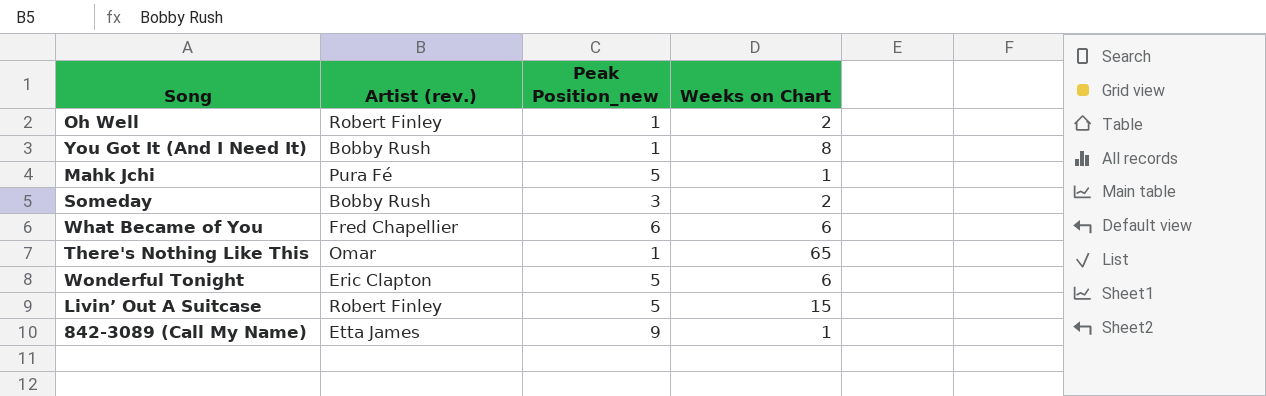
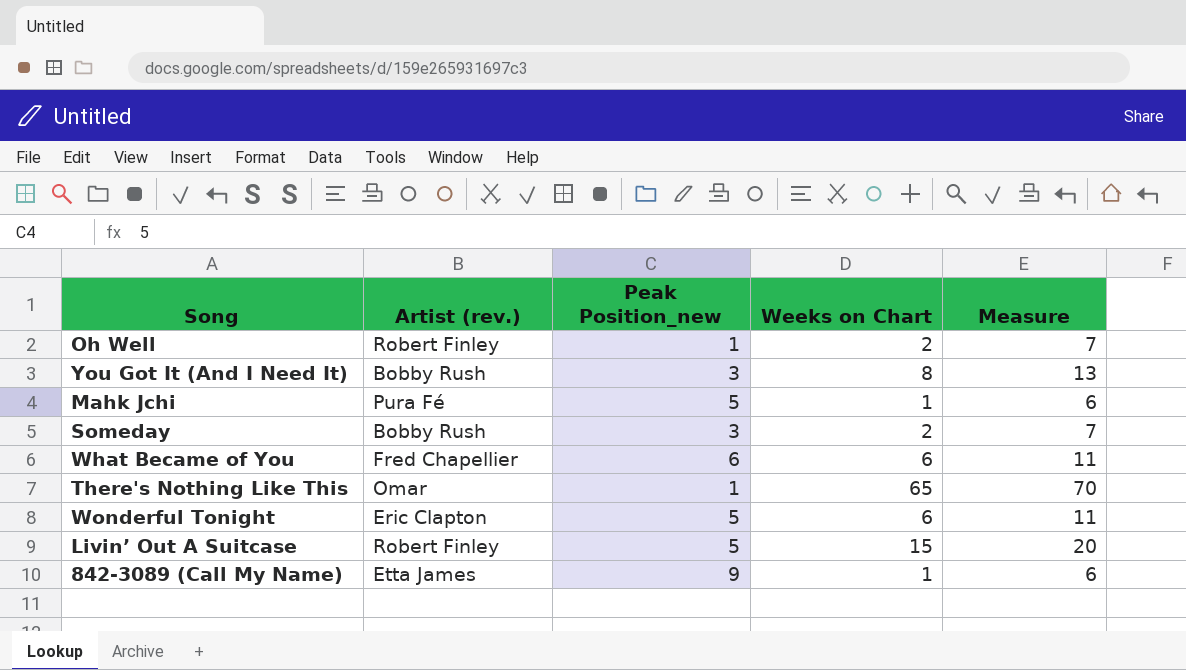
column Measure | formula: none -> [Weeks on Chart] + 5
You Got It (And I Need It) | Peak Position_new: 1 -> 3

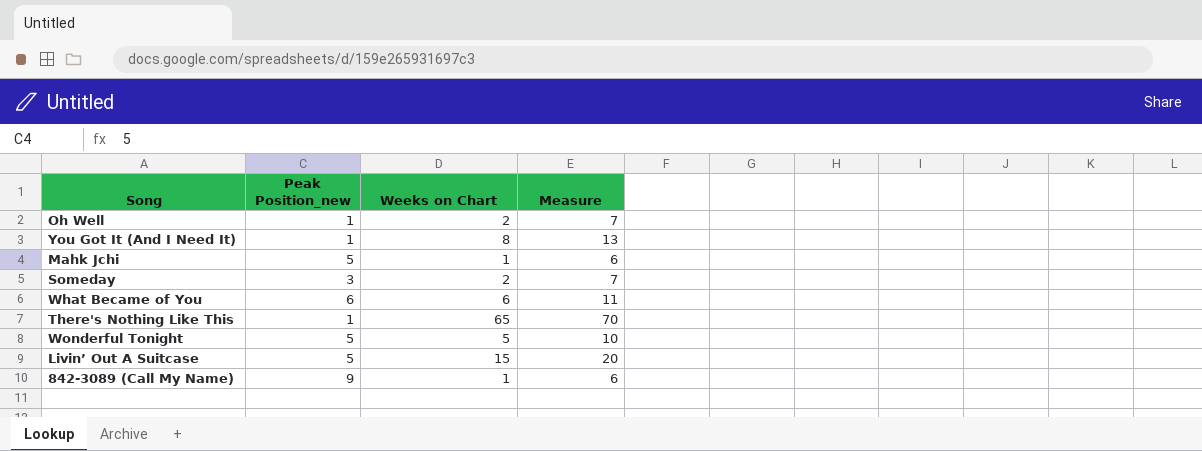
column Artist (rev.) | position: 2 -> none
You Got It (And I Need It) | Peak Position_new: 3 -> 1
Wonderful Tonight | Weeks on Chart: 6 -> 5
Wonderful Tonight | Measure: 11 -> 10

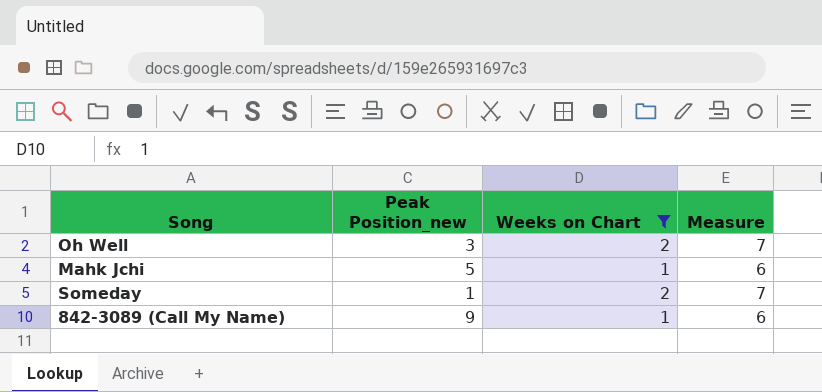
filter: none -> Weeks on Chart <= 2
Oh Well | Peak Position_new: 1 -> 3
Someday | Peak Position_new: 3 -> 1

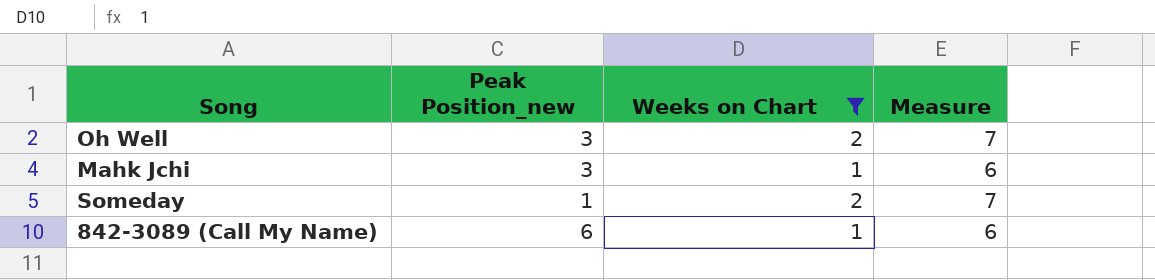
Mahk Jchi | Peak Position_new: 5 -> 3
842-3089 (Call My Name) | Peak Position_new: 9 -> 6

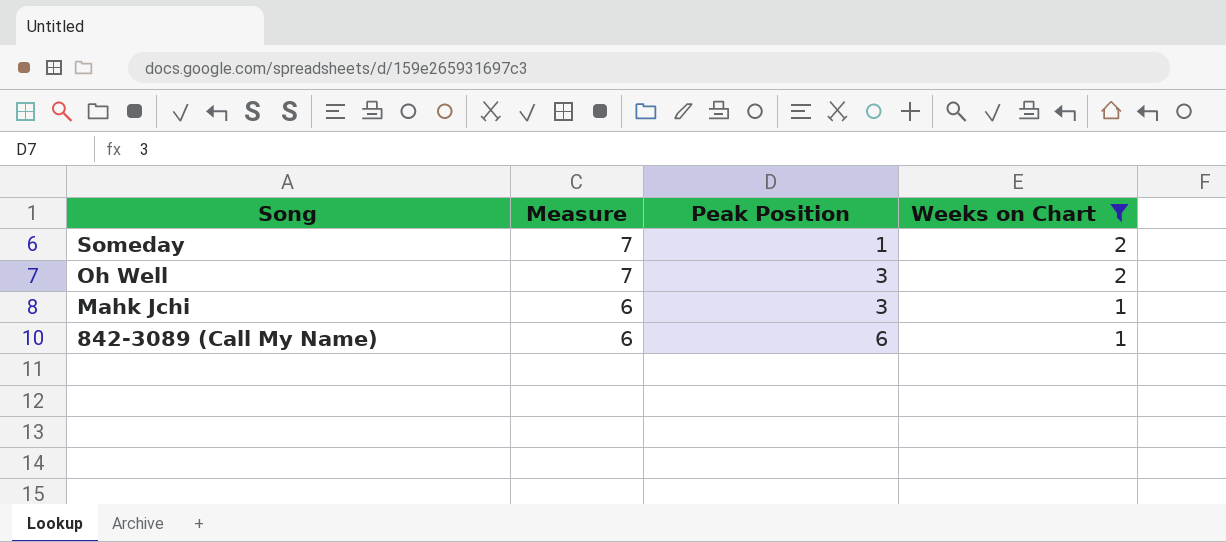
row order: none -> Song descending
column Measure | position: 4 -> 2
column name: Peak Position_new -> Peak Position

